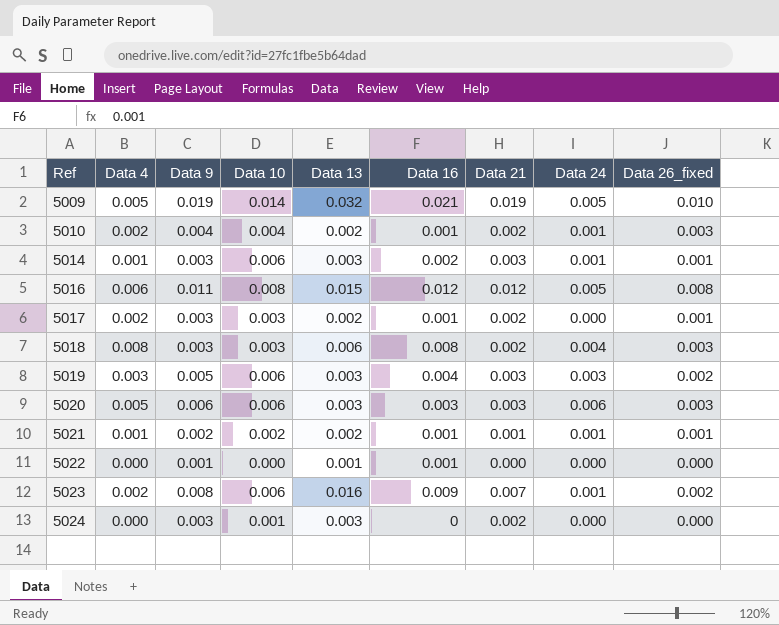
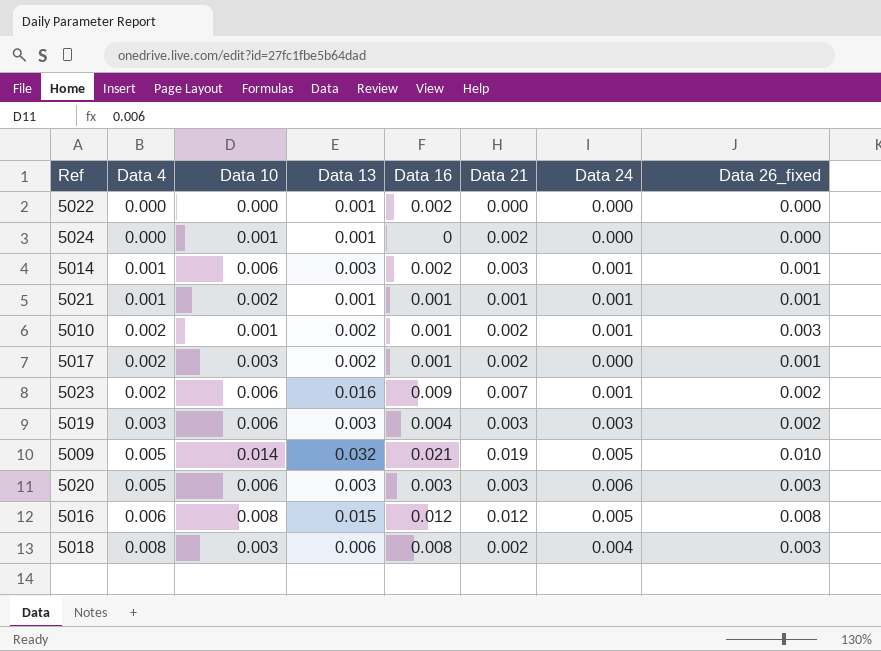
row order: Ref ascending -> Data 4 ascending
column Data 9 | position: 3 -> none
5022 | Data 16: 0.001 -> 0.002
5024 | Data 13: 0.003 -> 0.001
5021 | Data 13: 0.002 -> 0.001
5010 | Data 10: 0.004 -> 0.001

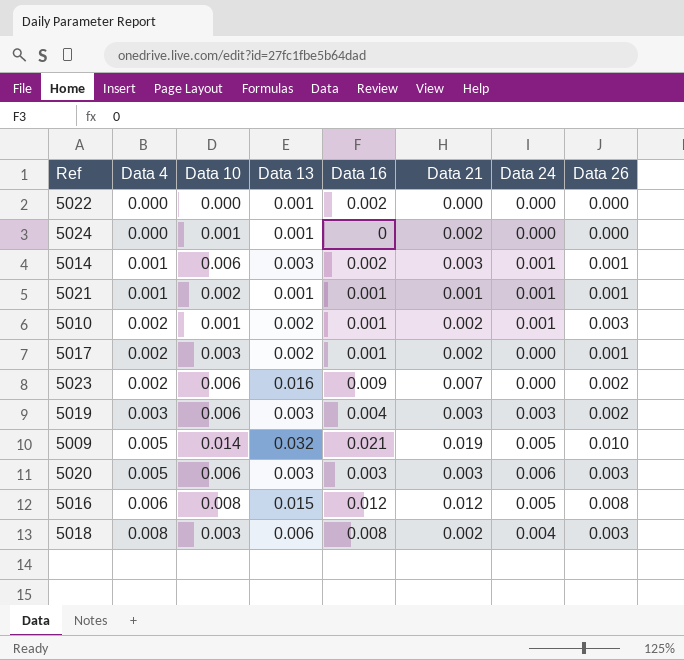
column name: Data 26_fixed -> Data 26
5023 | Data 24: 0.001 -> 0.000

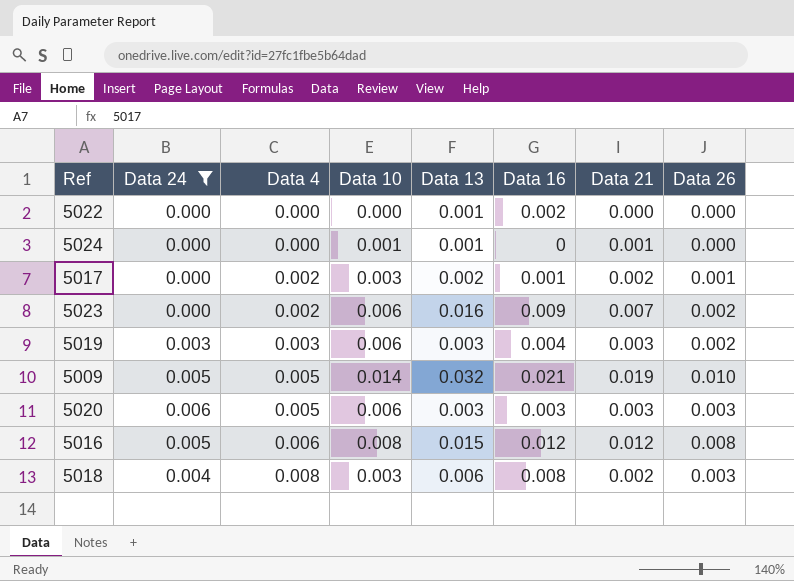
filter: none -> Data 24 != 0.001
column Data 24 | position: 7 -> 2
5024 | Data 21: 0.002 -> 0.001

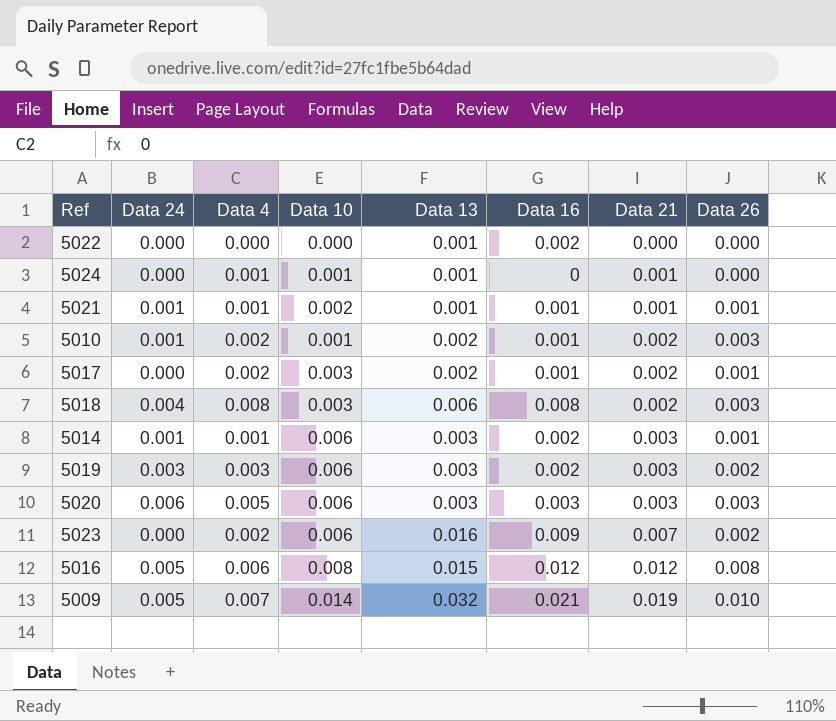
filter: Data 24 != 0.001 -> none
row order: Data 4 ascending -> Data 21 ascending
5024 | Data 4: 0.000 -> 0.001
5019 | Data 16: 0.004 -> 0.002
5009 | Data 4: 0.005 -> 0.007

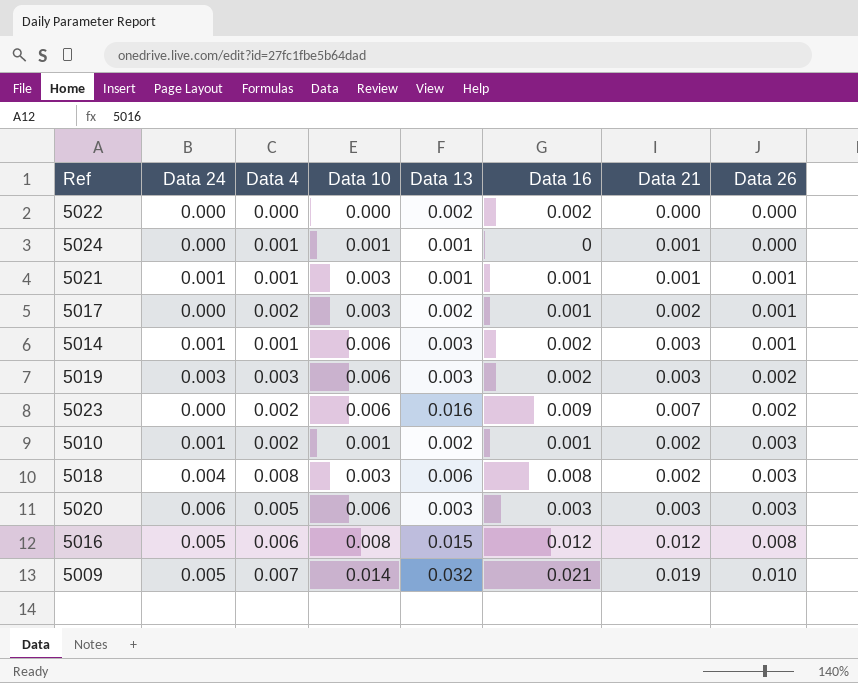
row order: Data 21 ascending -> Data 26 ascending
5022 | Data 13: 0.001 -> 0.002
5021 | Data 10: 0.002 -> 0.003

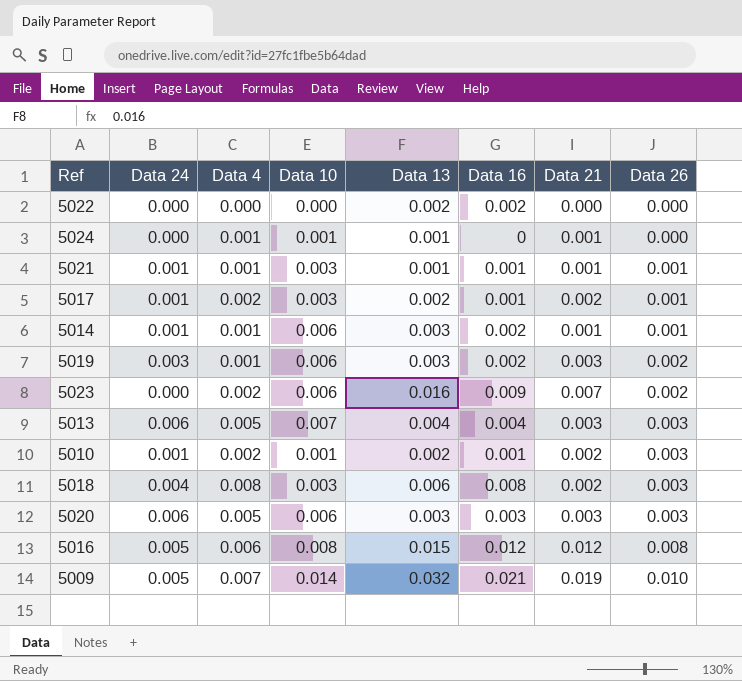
5017 | Data 24: 0.000 -> 0.001
5014 | Data 21: 0.003 -> 0.001
5019 | Data 4: 0.003 -> 0.001
row 5013: none -> 0.006 | 0.005 | 0.007 | 0.004 | 0.004 | 0.003 | 0.003

